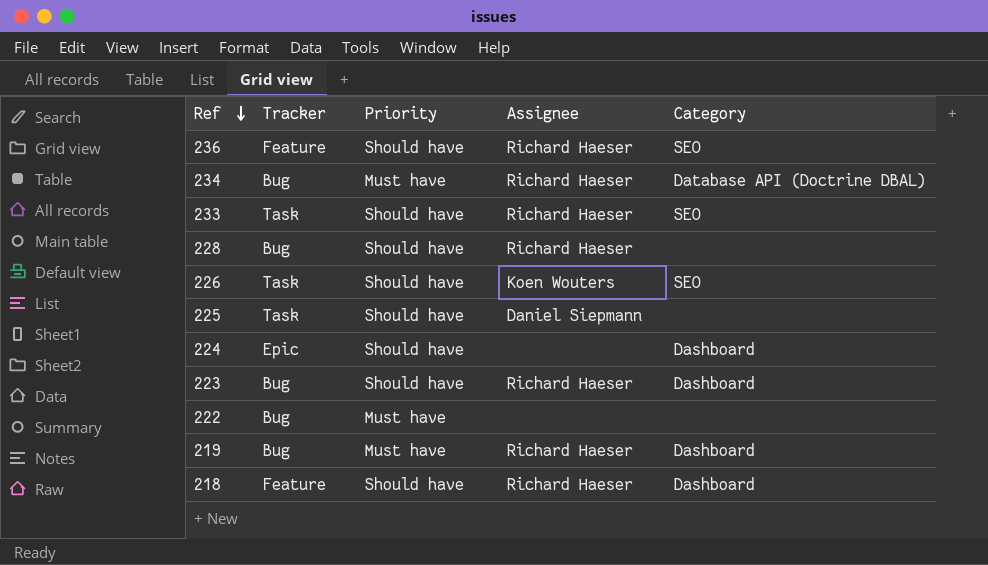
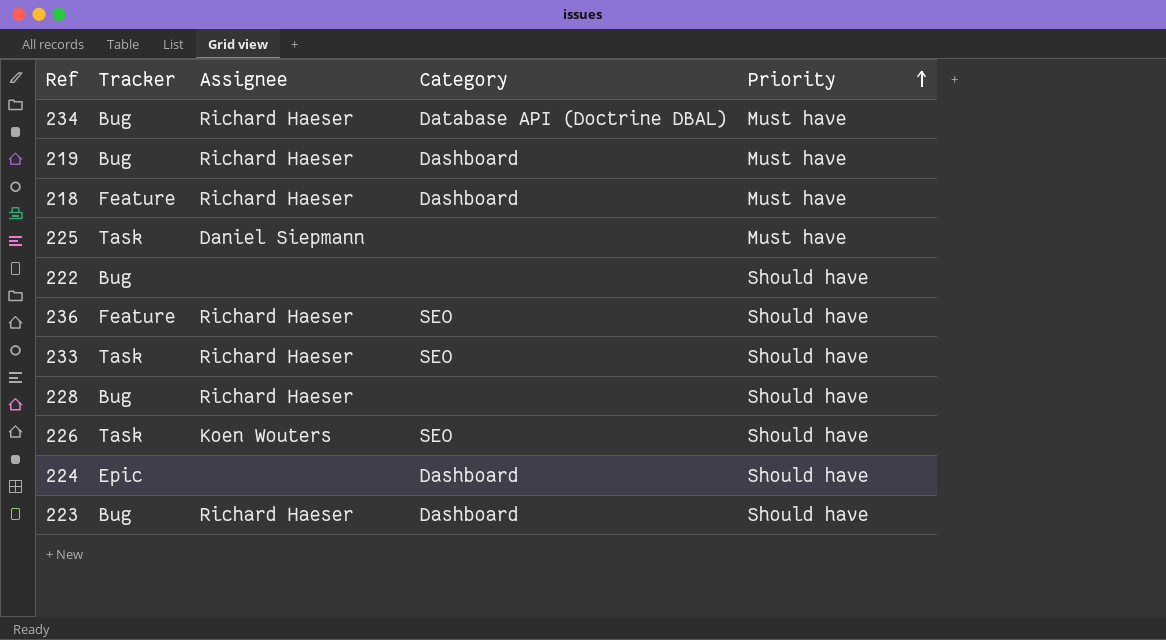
row order: Ref descending -> Priority ascending
column Priority | position: 3 -> 5
218 | Priority: Should have -> Must have
225 | Priority: Should have -> Must have
222 | Priority: Must have -> Should have

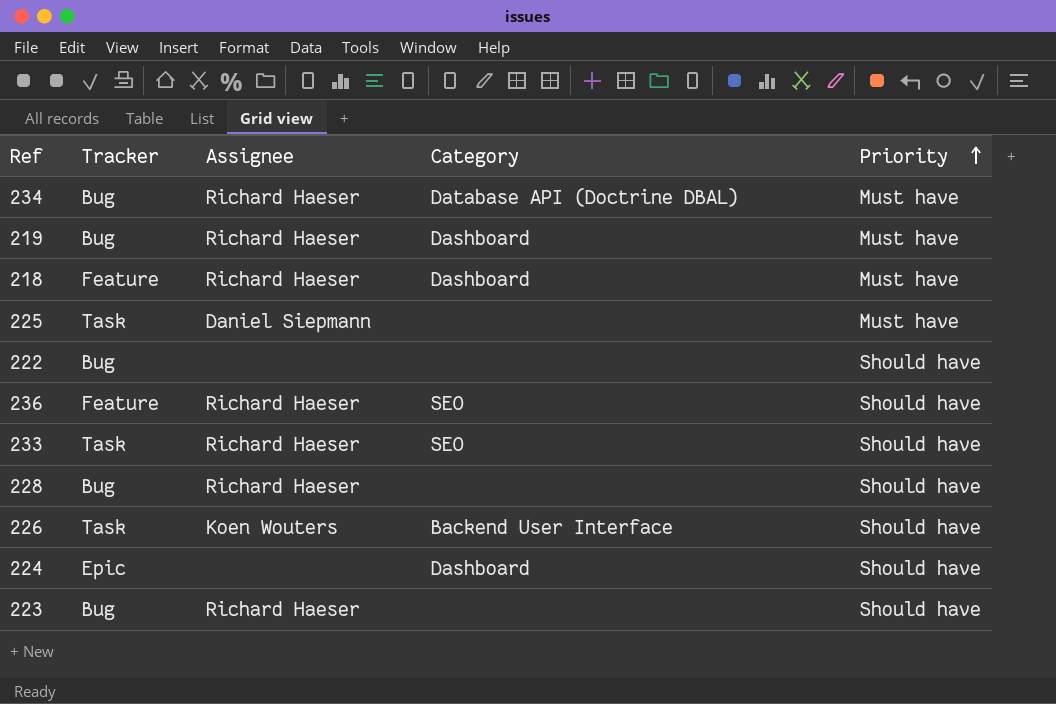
226 | Category: SEO -> Backend User Interface
223 | Category: Dashboard -> none

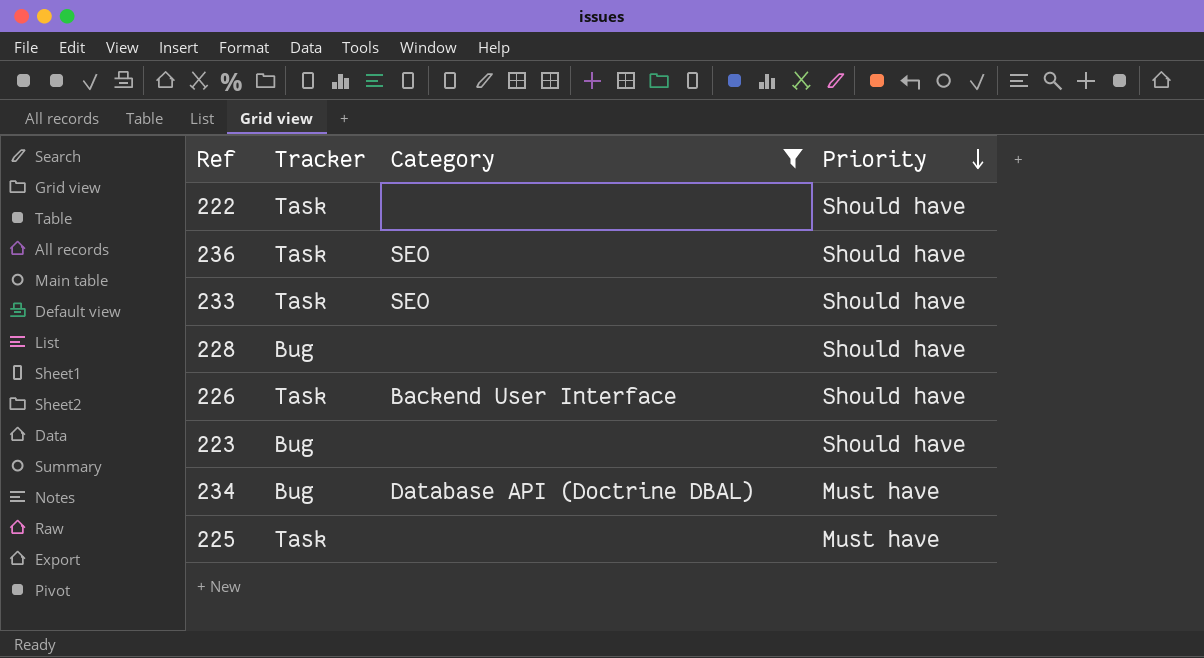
filter: none -> Category != Dashboard
row order: Priority ascending -> Priority descending
column Assignee | position: 3 -> none
222 | Tracker: Bug -> Task
236 | Tracker: Feature -> Task

